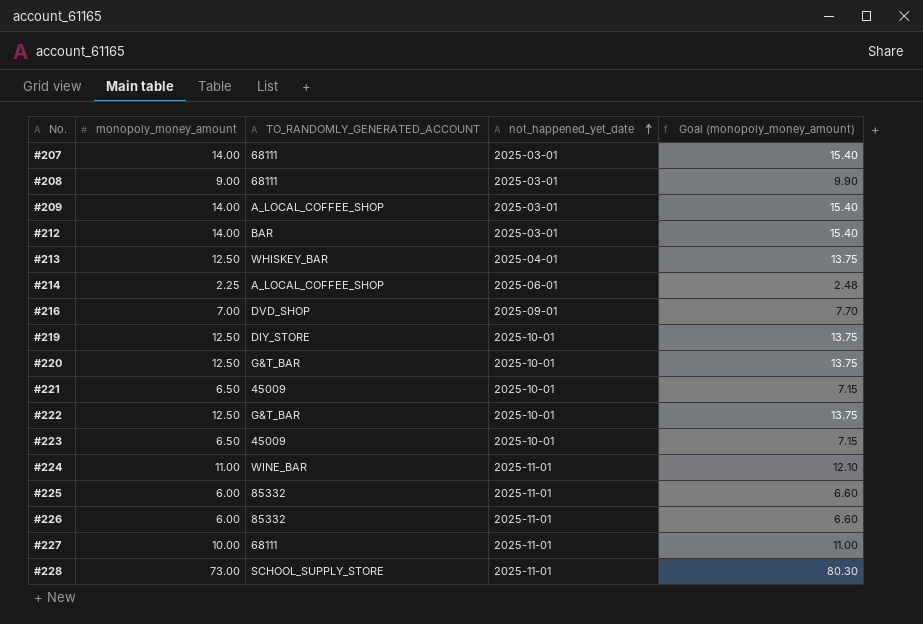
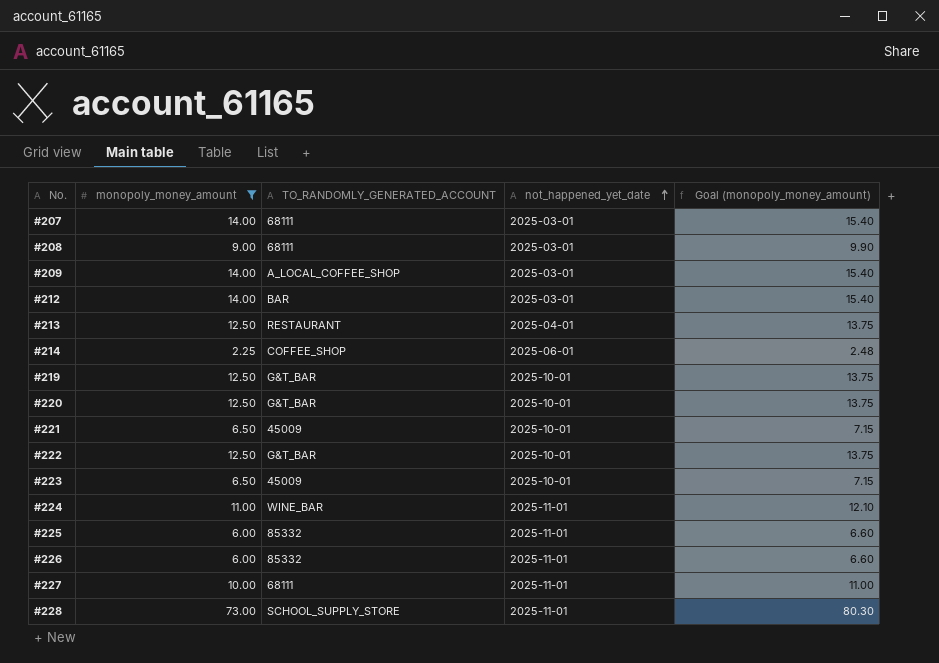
filter: none -> monopoly_money_amount != 7.00
#213 | TO_RANDOMLY_GENERATED_ACCOUNT: WHISKEY_BAR -> RESTAURANT
#214 | TO_RANDOMLY_GENERATED_ACCOUNT: A_LOCAL_COFFEE_SHOP -> COFFEE_SHOP
#219 | TO_RANDOMLY_GENERATED_ACCOUNT: DIY_STORE -> G&T_BAR

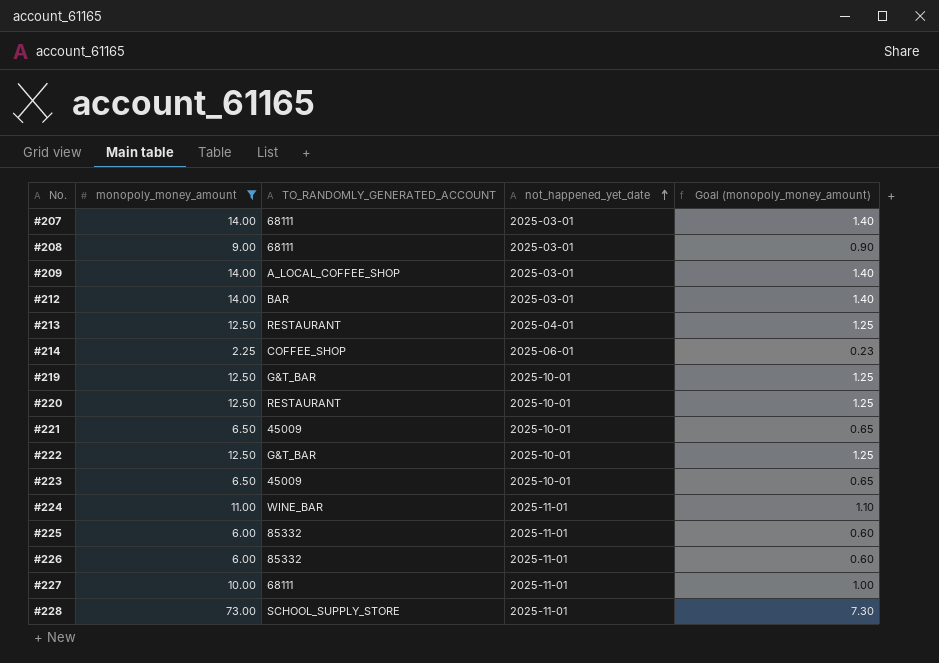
column Goal (monopoly_money_amount) | formula: [monopoly_money_amount] * 1.1 -> [monopoly_money_amount] * 0.1
#220 | TO_RANDOMLY_GENERATED_ACCOUNT: G&T_BAR -> RESTAURANT

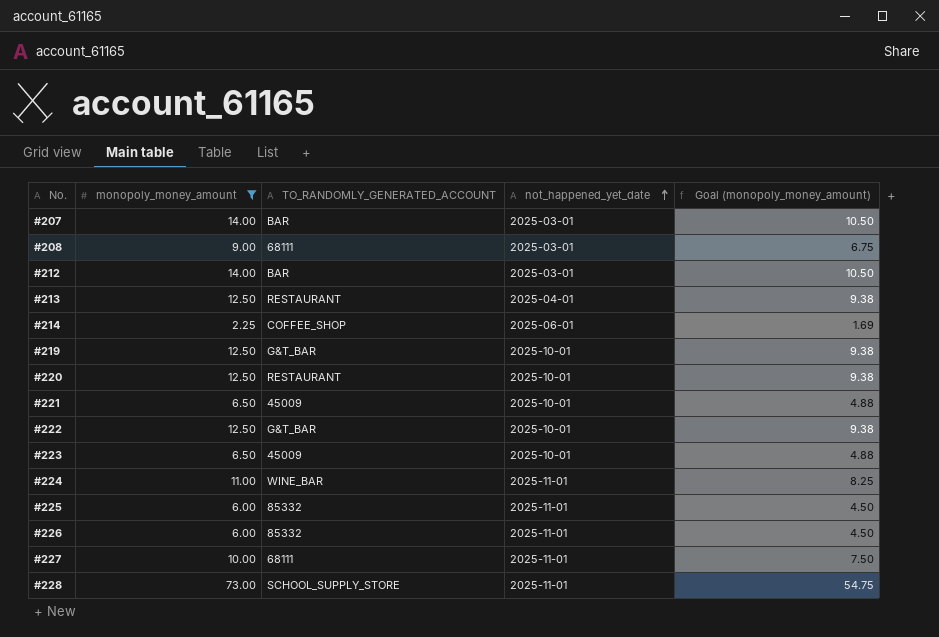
column Goal (monopoly_money_amount) | formula: [monopoly_money_amount] * 0.1 -> [monopoly_money_amount] * 0.75
row #209: 14.00 | A_LOCAL_COFFEE_SHOP | 2025-03-01 | 1.40 -> none
#207 | TO_RANDOMLY_GENERATED_ACCOUNT: 68111 -> BAR

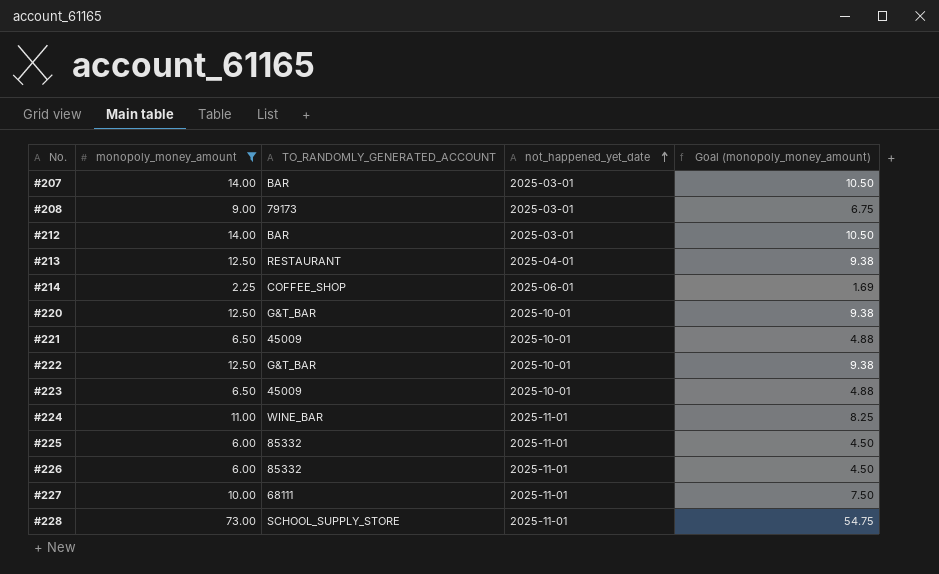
row #219: 12.50 | G&T_BAR | 2025-10-01 | 9.38 -> none
#208 | TO_RANDOMLY_GENERATED_ACCOUNT: 68111 -> 79173
#220 | TO_RANDOMLY_GENERATED_ACCOUNT: RESTAURANT -> G&T_BAR

